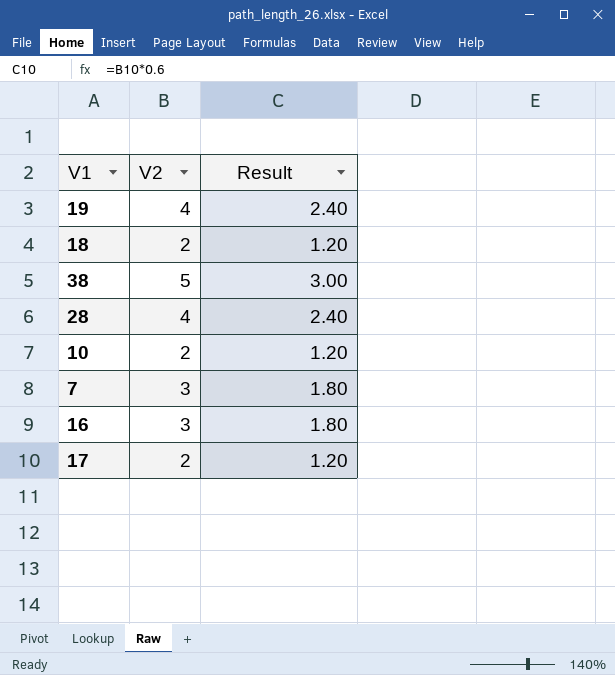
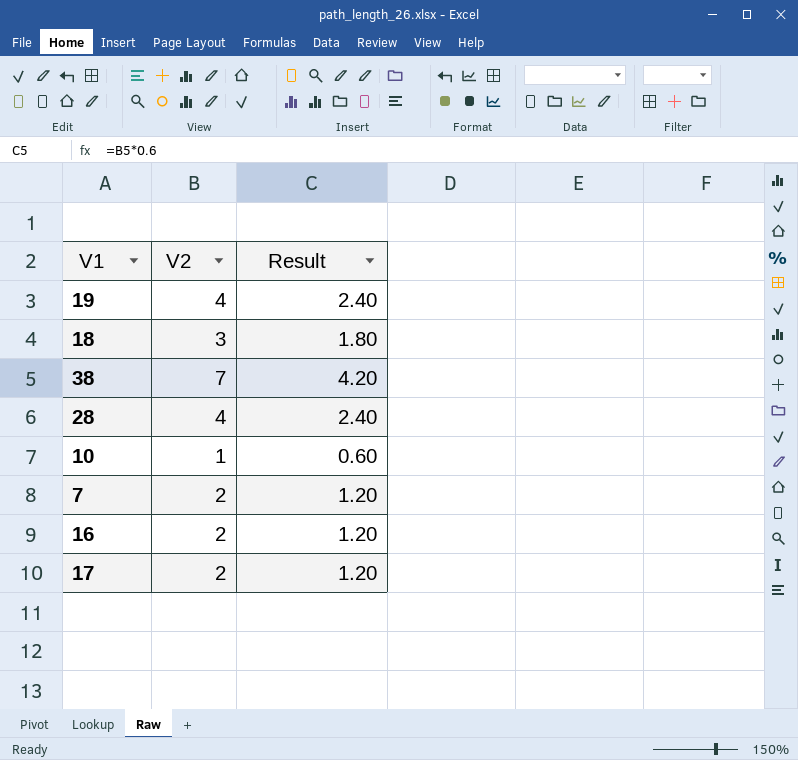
18 | V2: 2 -> 3
18 | Result: 1.20 -> 1.80
38 | V2: 5 -> 7
38 | Result: 3.00 -> 4.20
10 | V2: 2 -> 1
10 | Result: 1.20 -> 0.60
7 | V2: 3 -> 2
7 | Result: 1.80 -> 1.20
16 | V2: 3 -> 2
16 | Result: 1.80 -> 1.20

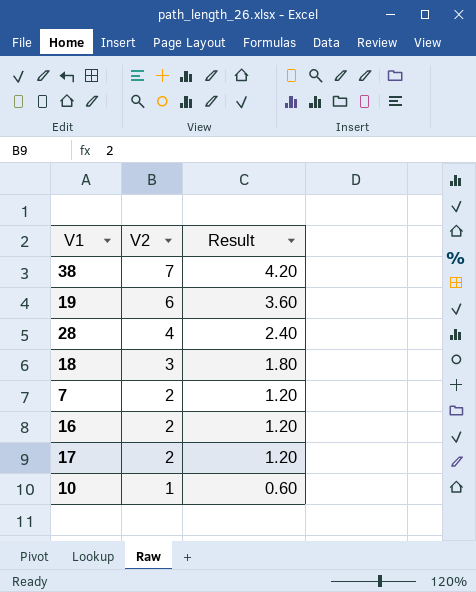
row order: none -> V2 descending
19 | V2: 4 -> 6
19 | Result: 2.40 -> 3.60

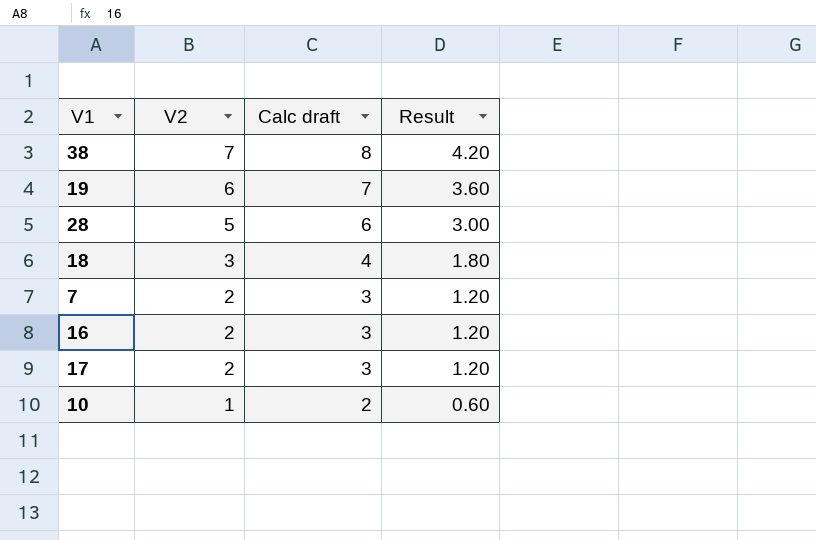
column Calc draft | formula: none -> [V2] + 1
28 | V2: 4 -> 5
28 | Result: 2.40 -> 3.00

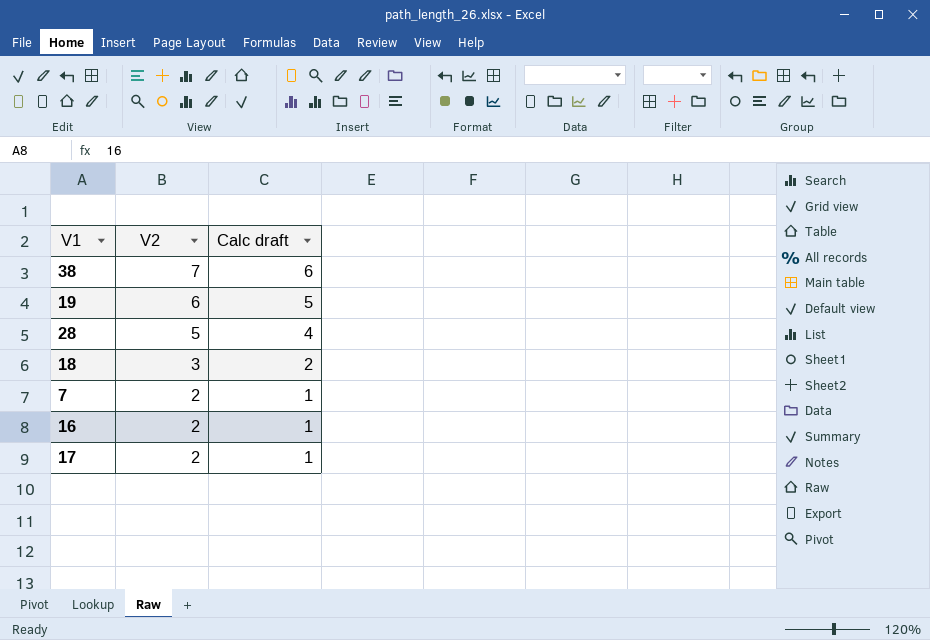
column Result | formula: [V2] * 0.6 -> none
column Calc draft | formula: [V2] + 1 -> [V2] - 1
row 10: 1 | 2 | 0.60 -> none

